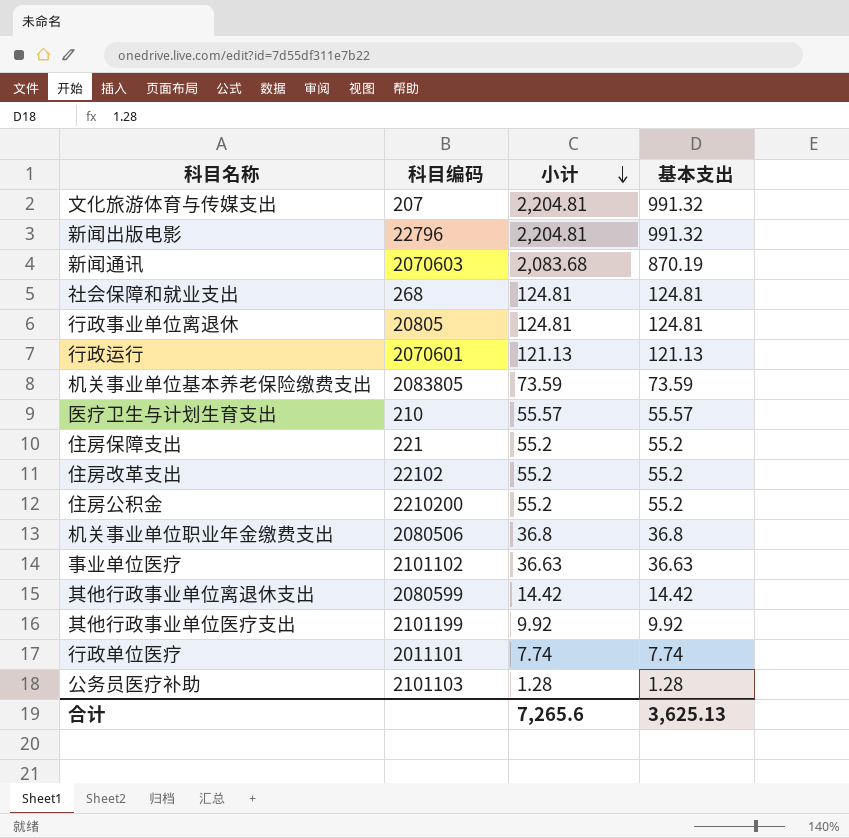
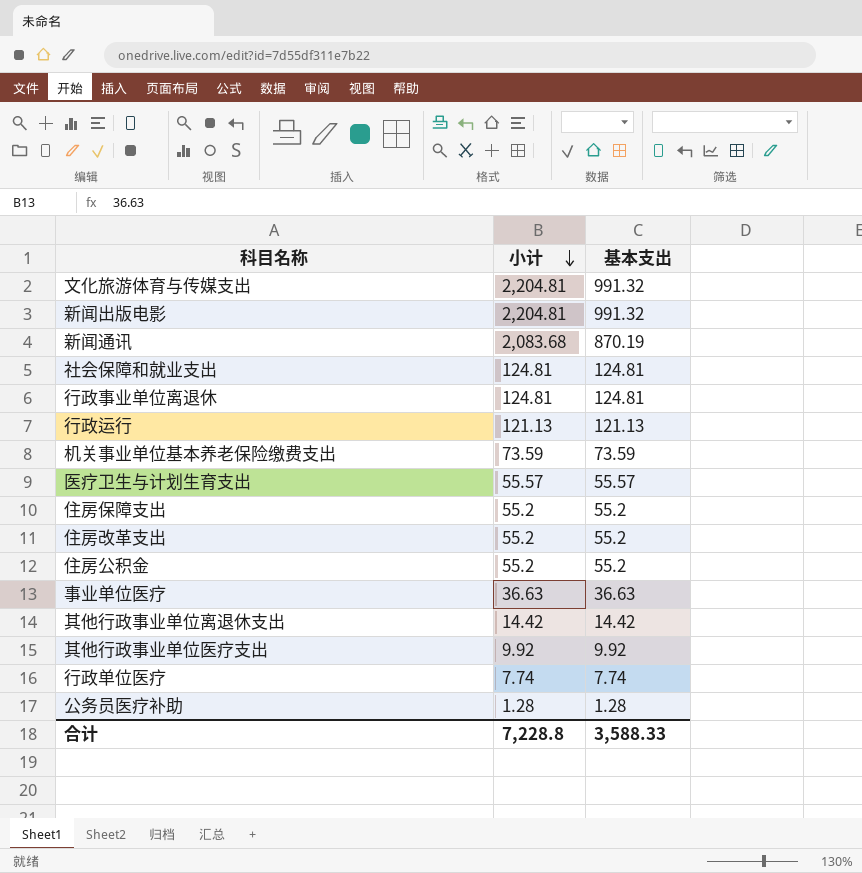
column 科目编码 | position: 2 -> none
row 机关事业单位职业年金缴费支出: 2080506 | 36.8 | 36.8 -> none
合计 | 小计: 7,265.6 -> 7,228.8
合计 | 基本支出: 3,625.13 -> 3,588.33

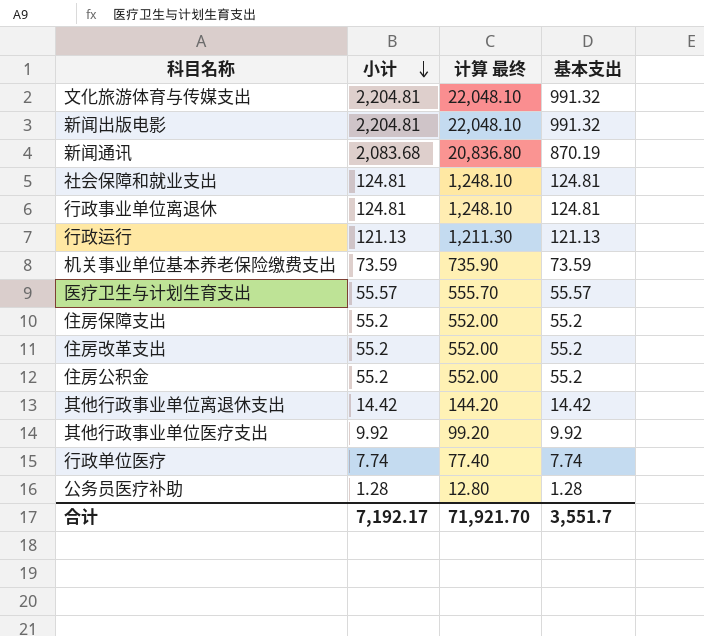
column 计算 最终 | formula: none -> [小计] * 10
row 事业单位医疗: 36.63 | 36.63 -> none
合计 | 小计: 7,228.8 -> 7,192.17
合计 | 基本支出: 3,588.33 -> 3,551.7

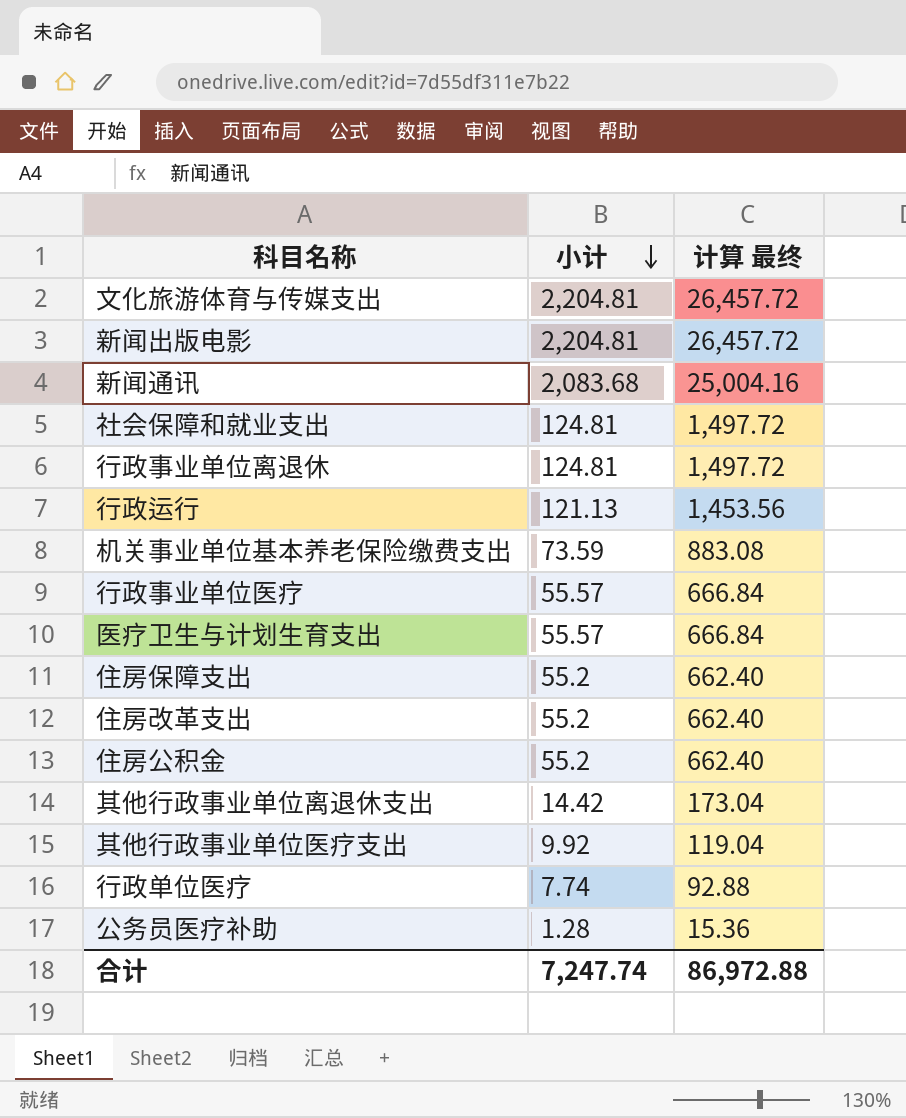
column 基本支出 | position: 4 -> none
column 计算 最终 | formula: [小计] * 10 -> [小计] * 12
row 行政事业单位医疗: none -> 55.57 | 666.84
合计 | 小计: 7,192.17 -> 7,247.74
合计 | 计算 最终: 71,921.70 -> 86,972.88

